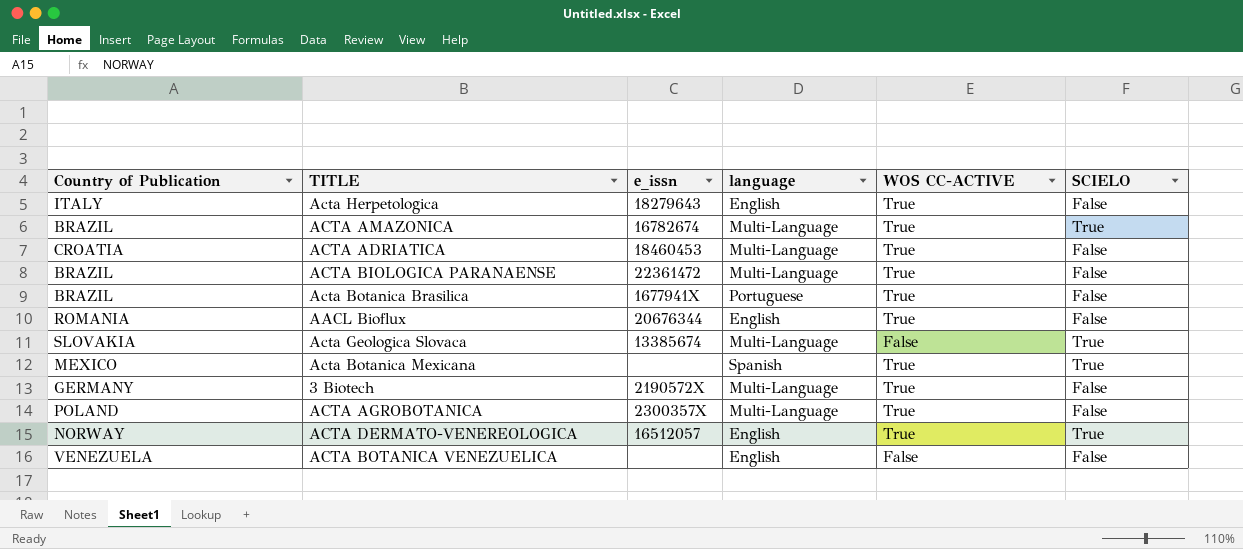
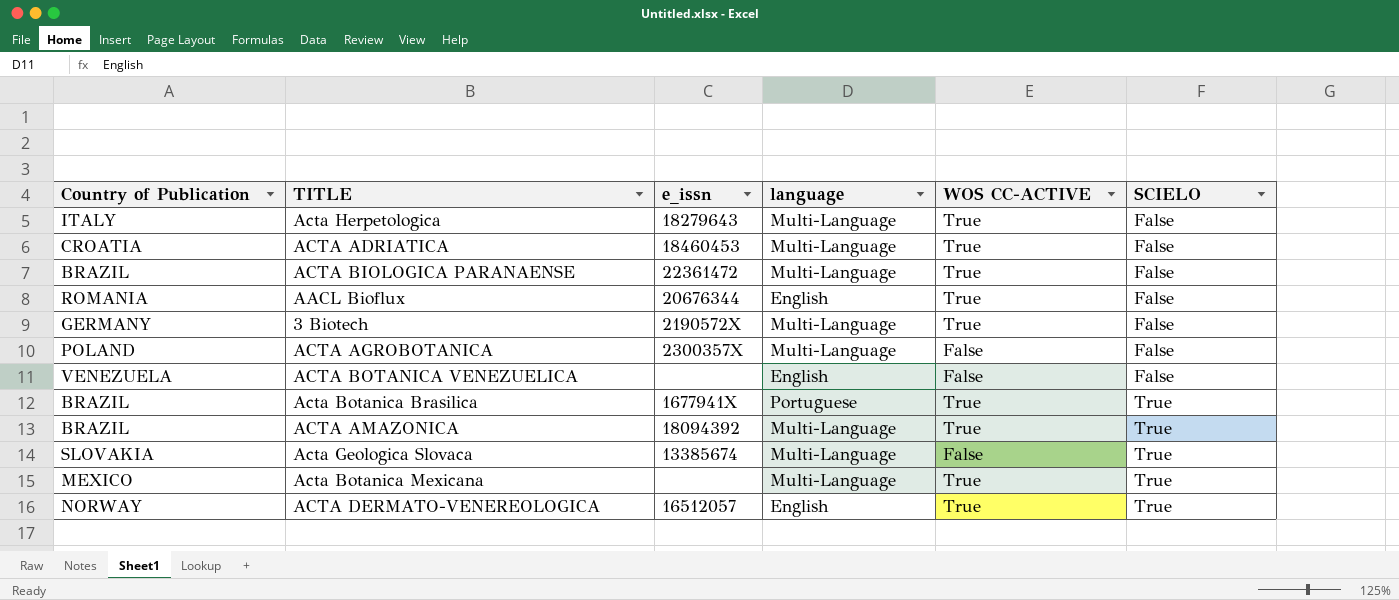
row order: none -> SCIELO ascending
Acta Herpetologica | language: English -> Multi-Language
ACTA AGROBOTANICA | WOS CC-ACTIVE: True -> False
Acta Botanica Brasilica | SCIELO: False -> True
ACTA AMAZONICA | e_issn: 16782674 -> 18094392
Acta Botanica Mexicana | language: Spanish -> Multi-Language

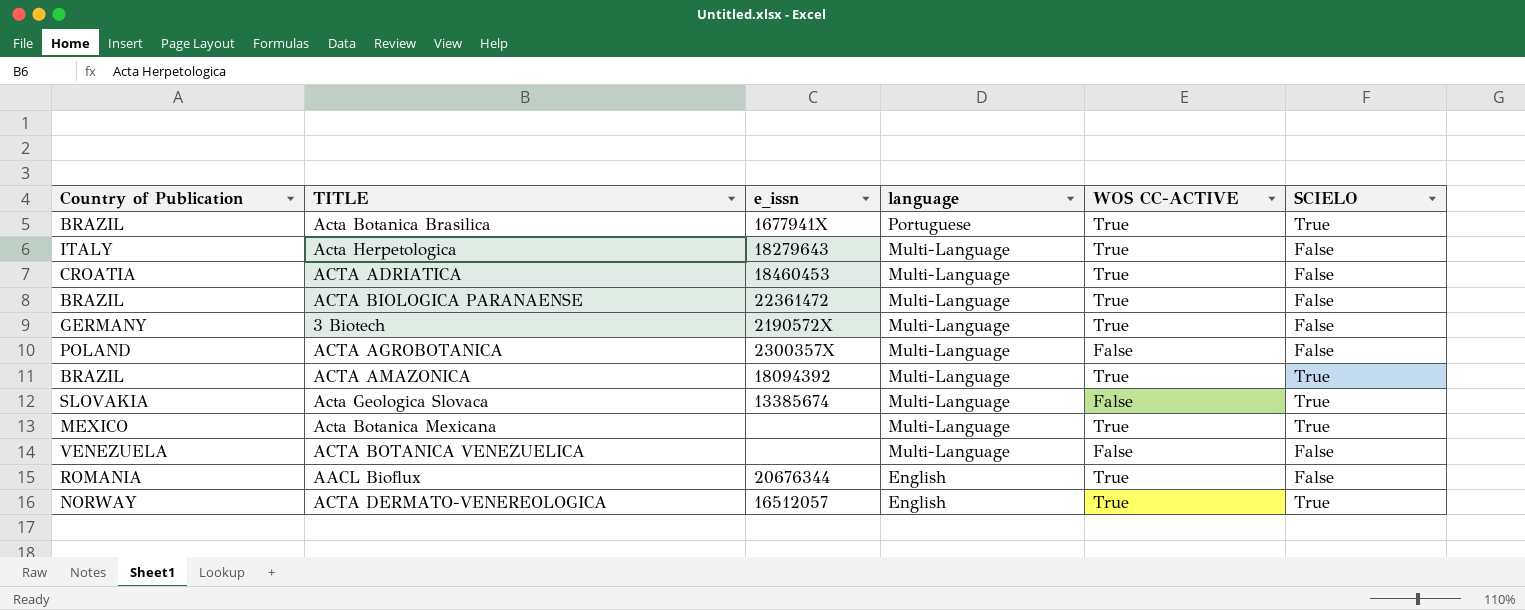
row order: SCIELO ascending -> language descending
ACTA BOTANICA VENEZUELICA | language: English -> Multi-Language

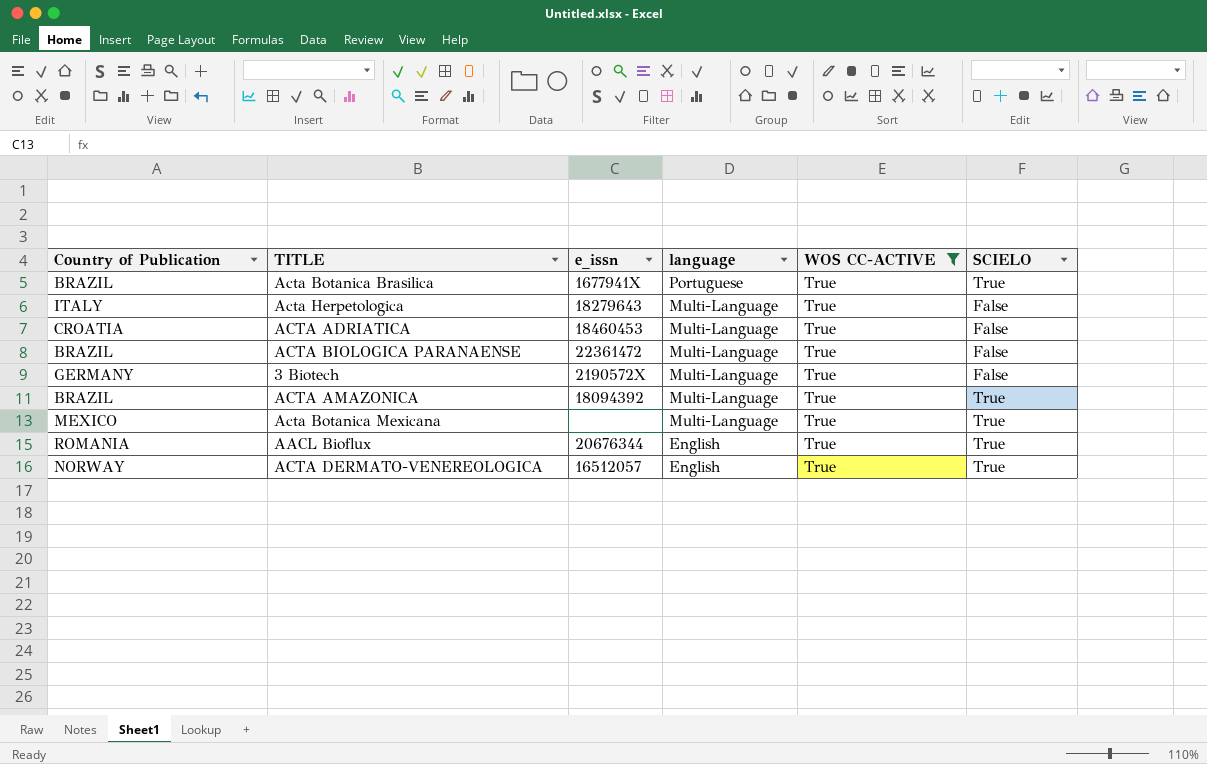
filter: none -> WOS CC-ACTIVE = True
AACL Bioflux | SCIELO: False -> True

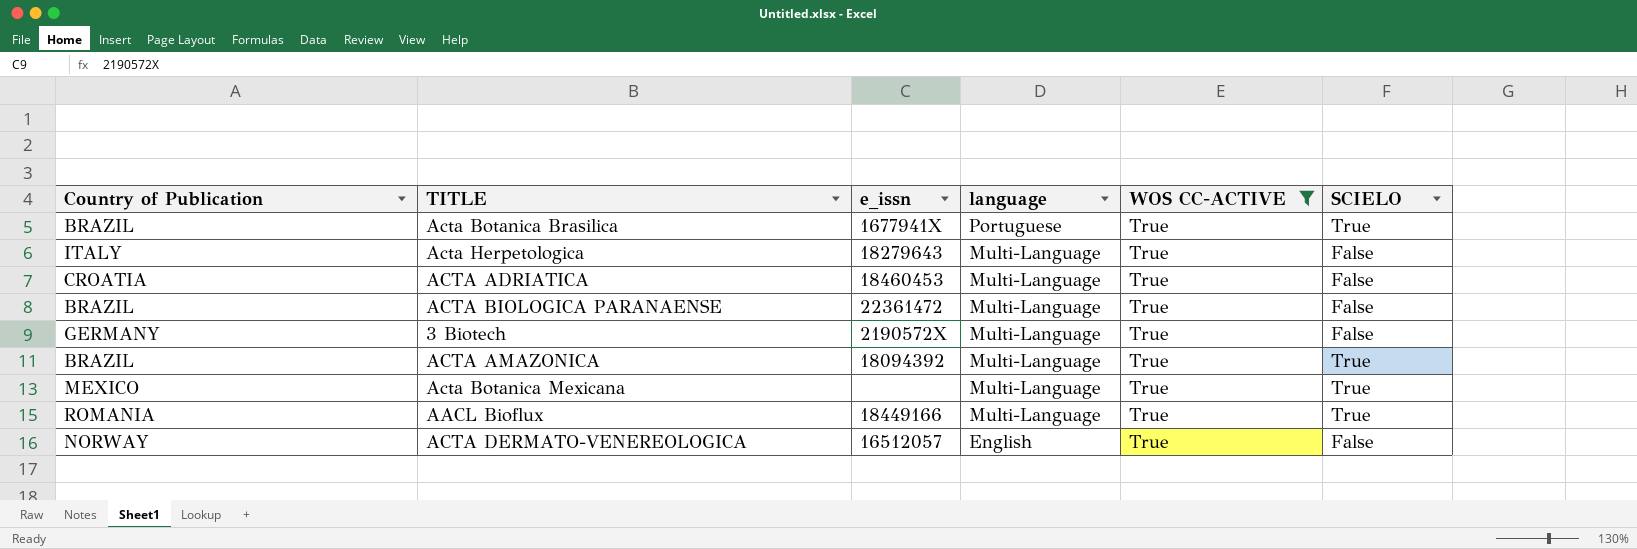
AACL Bioflux | e_issn: 20676344 -> 18449166
AACL Bioflux | language: English -> Multi-Language
ACTA DERMATO-VENEREOLOGICA | SCIELO: True -> False

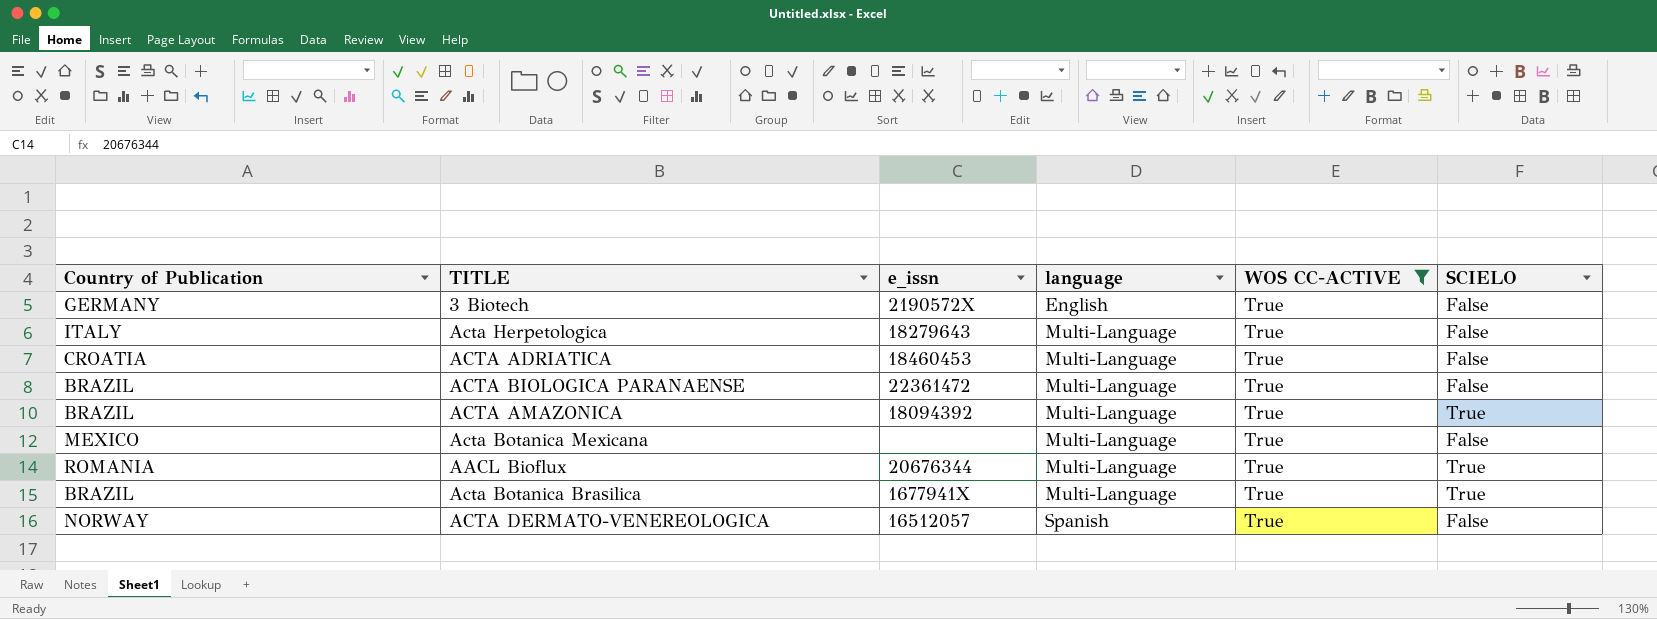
row order: language descending -> language ascending
3 Biotech | language: Multi-Language -> English
Acta Botanica Mexicana | SCIELO: True -> False
AACL Bioflux | e_issn: 18449166 -> 20676344
Acta Botanica Brasilica | language: Portuguese -> Multi-Language
ACTA DERMATO-VENEREOLOGICA | language: English -> Spanish

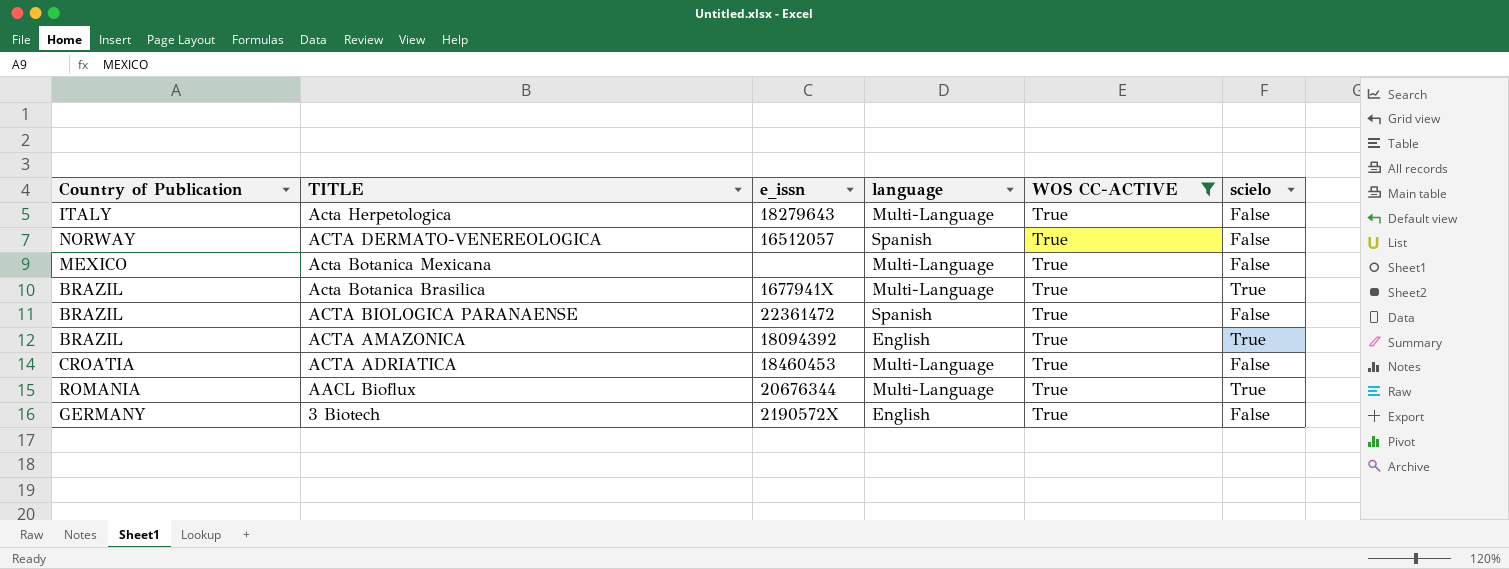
row order: language ascending -> TITLE descending
column name: SCIELO -> scielo
ACTA BIOLOGICA PARANAENSE | language: Multi-Language -> Spanish
ACTA AMAZONICA | language: Multi-Language -> English

